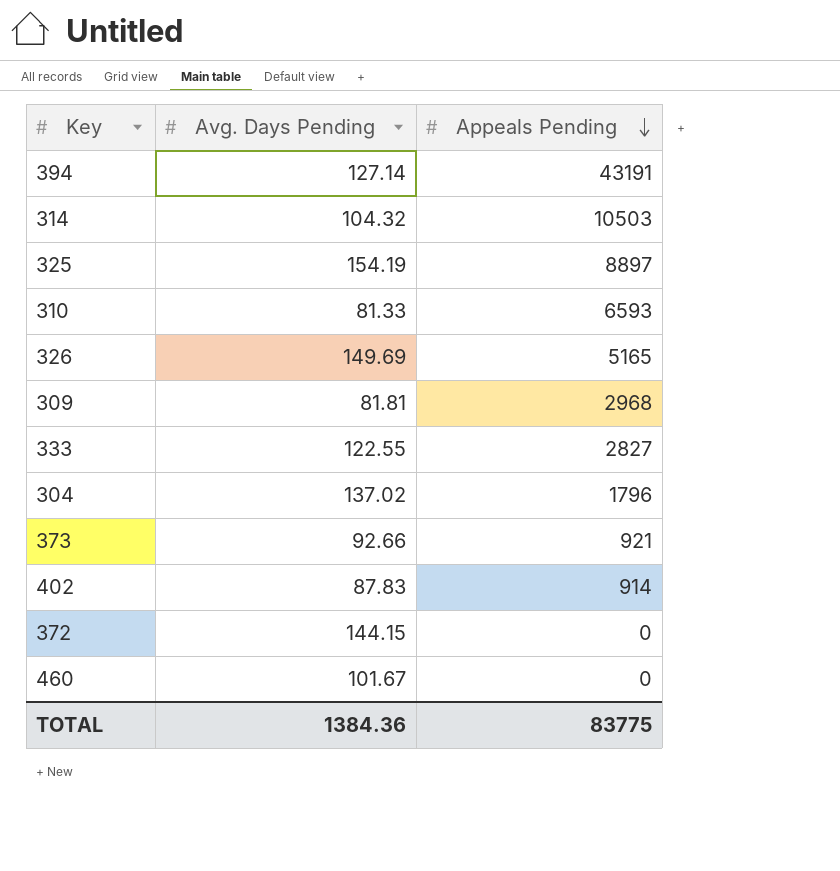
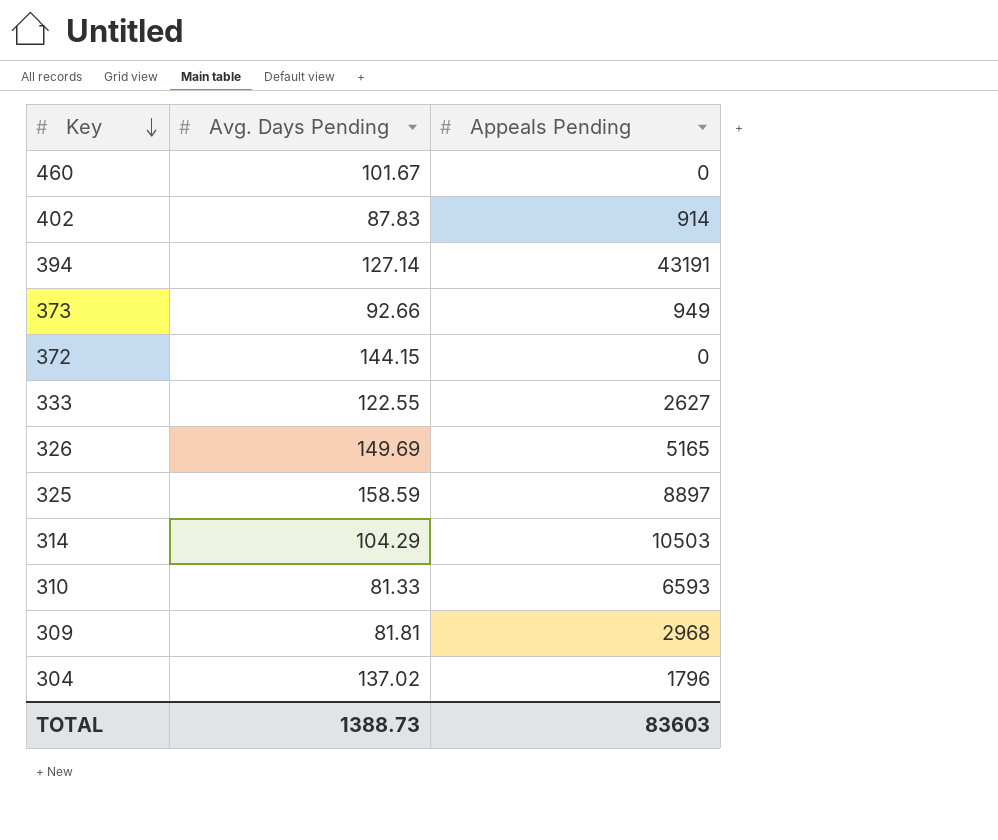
row order: Appeals Pending descending -> Key descending
373 | Appeals Pending: 921 -> 949
333 | Appeals Pending: 2827 -> 2627
325 | Avg. Days Pending: 154.19 -> 158.59
314 | Avg. Days Pending: 104.32 -> 104.29
TOTAL | Avg. Days Pending: 1384.36 -> 1388.73
TOTAL | Appeals Pending: 83775 -> 83603

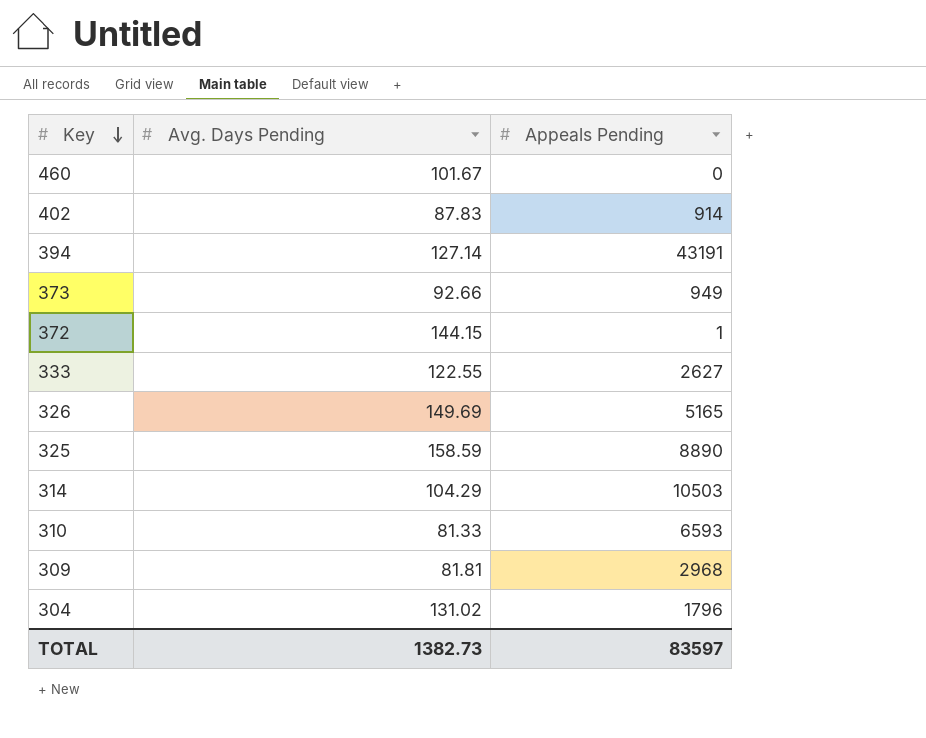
372 | Appeals Pending: 0 -> 1
325 | Appeals Pending: 8897 -> 8890
304 | Avg. Days Pending: 137.02 -> 131.02
TOTAL | Avg. Days Pending: 1388.73 -> 1382.73
TOTAL | Appeals Pending: 83603 -> 83597

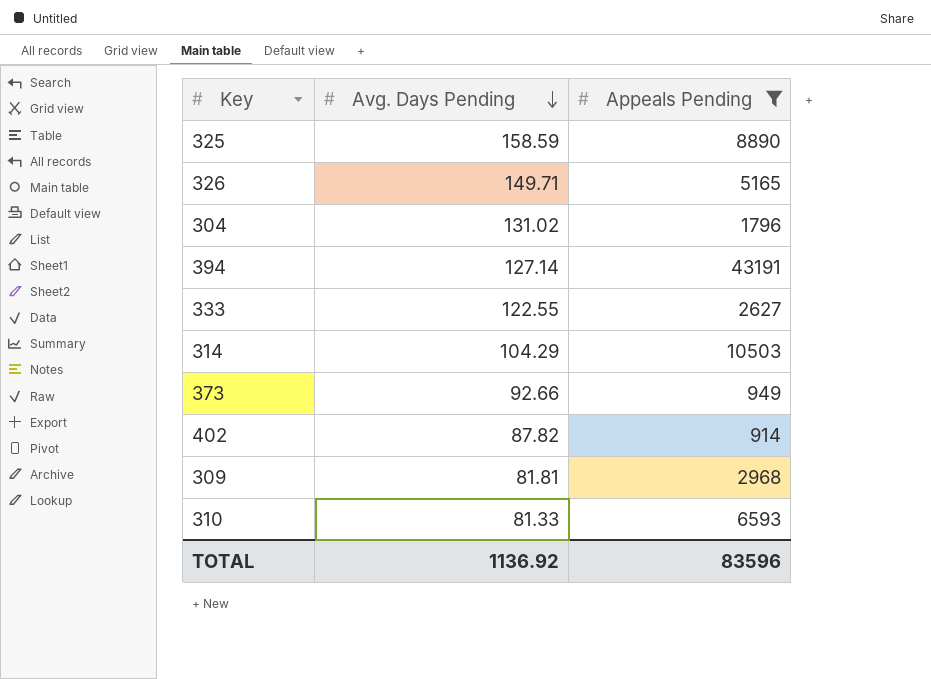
filter: none -> Appeals Pending >= 914
row order: Key descending -> Avg. Days Pending descending
326 | Avg. Days Pending: 149.69 -> 149.71
402 | Avg. Days Pending: 87.83 -> 87.82
TOTAL | Avg. Days Pending: 1382.73 -> 1136.92
TOTAL | Appeals Pending: 83597 -> 83596

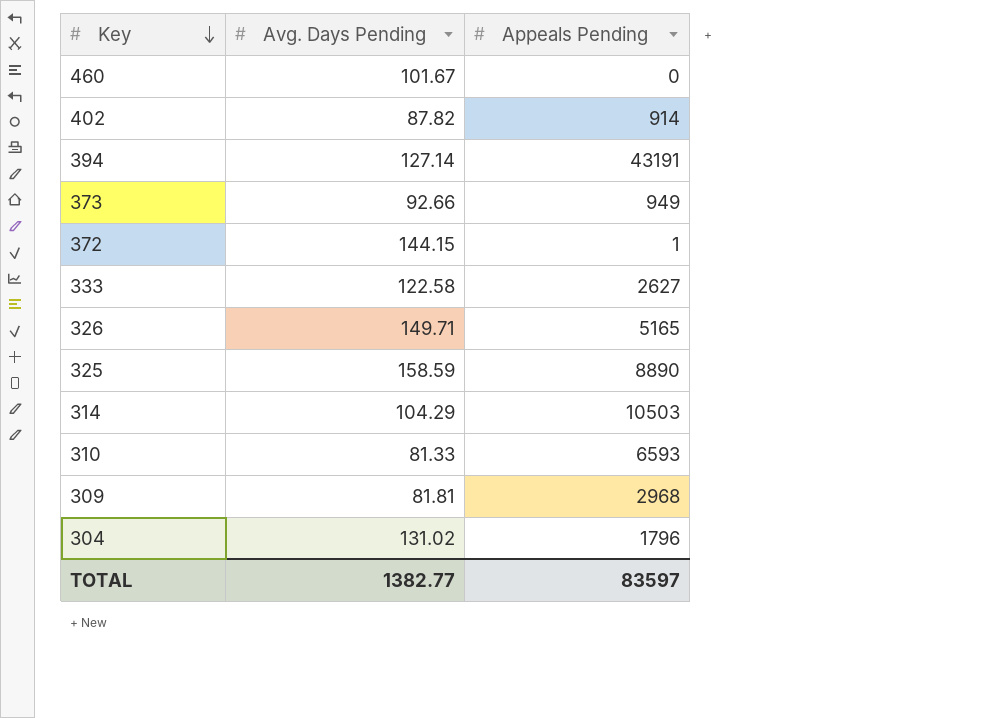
filter: Appeals Pending >= 914 -> none
row order: Avg. Days Pending descending -> Key descending
333 | Avg. Days Pending: 122.55 -> 122.58
TOTAL | Avg. Days Pending: 1136.92 -> 1382.77
TOTAL | Appeals Pending: 83596 -> 83597

